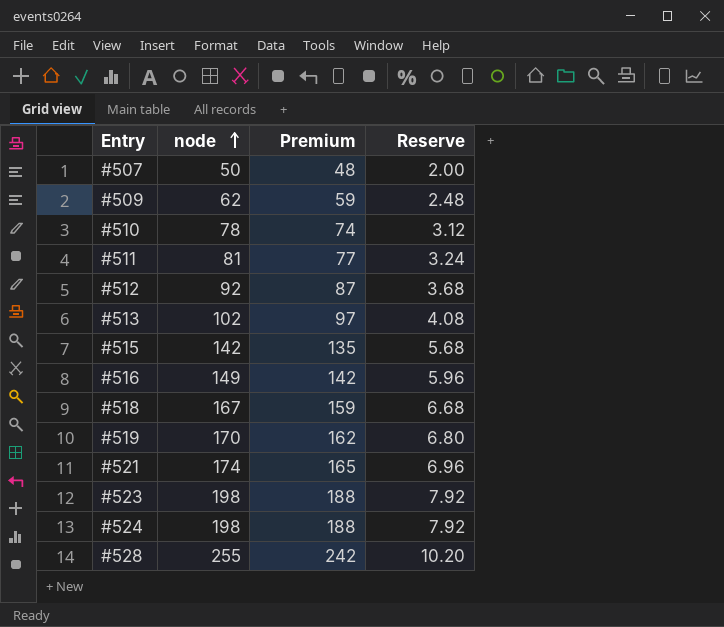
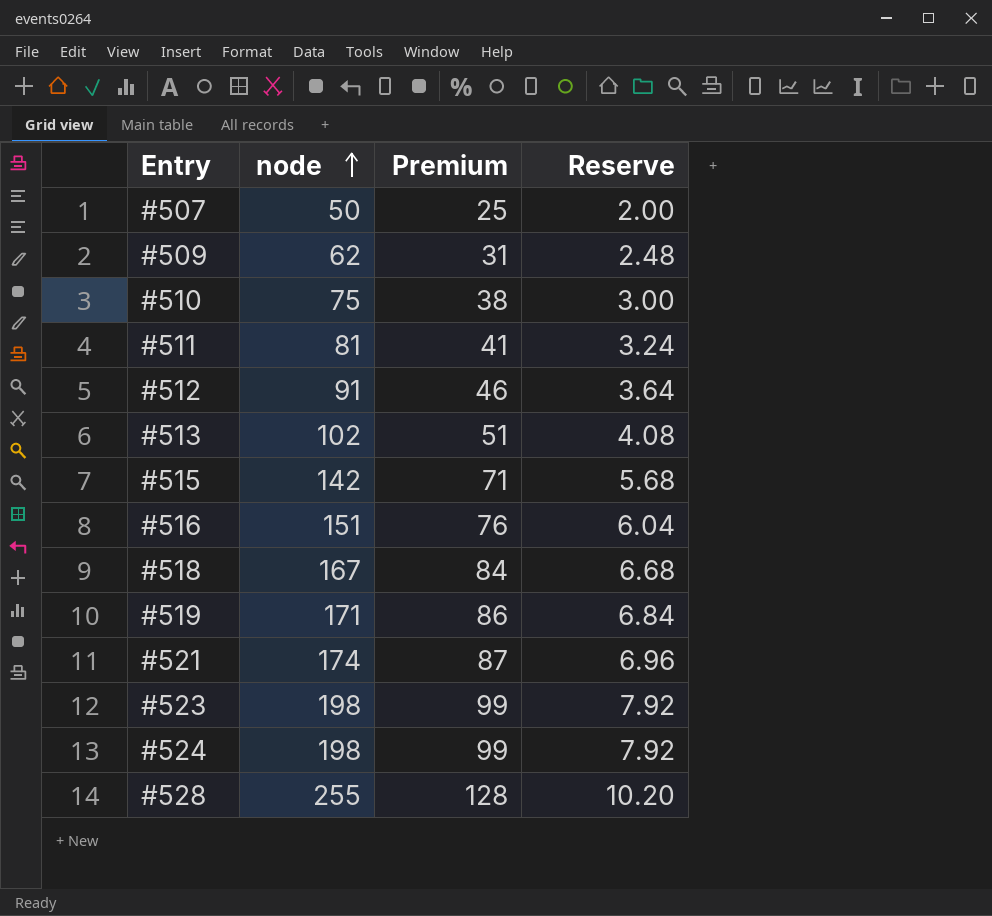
column Premium | formula: [node] * 0.95 -> [node] * 0.5
#510 | node: 78 -> 75
#510 | Reserve: 3.12 -> 3.00
#512 | node: 92 -> 91
#512 | Reserve: 3.68 -> 3.64
#516 | node: 149 -> 151
#516 | Reserve: 5.96 -> 6.04
#519 | node: 170 -> 171
#519 | Reserve: 6.80 -> 6.84

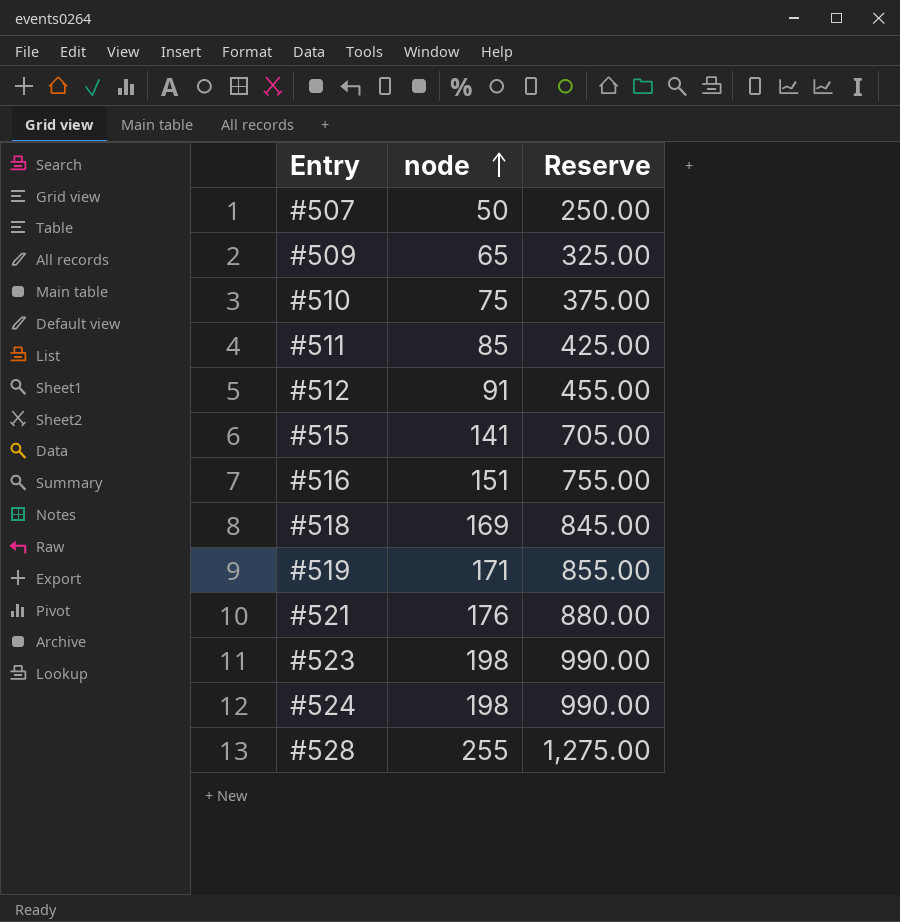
column Premium | formula: [node] * 0.5 -> none
column Reserve | formula: [node] * 0.04 -> [node] * 5
row #513: 102 | 51 | 4.08 -> none
#509 | node: 62 -> 65
#511 | node: 81 -> 85
#515 | node: 142 -> 141
#518 | node: 167 -> 169
#521 | node: 174 -> 176

